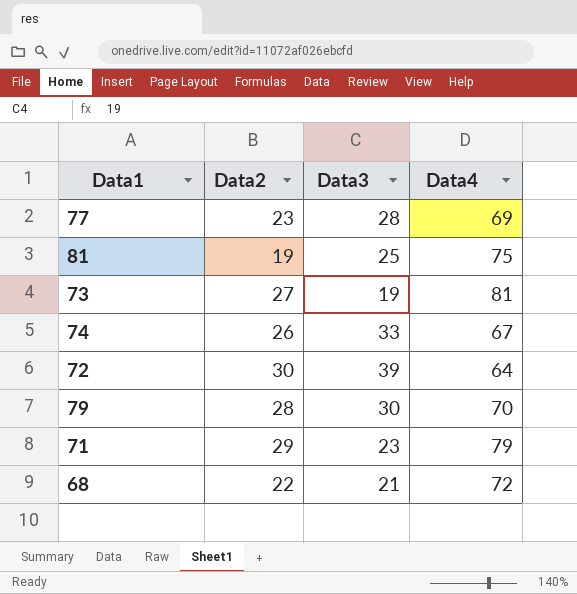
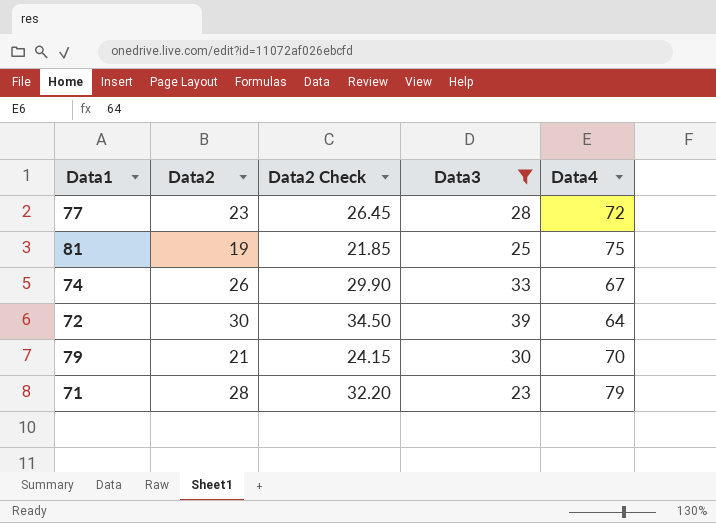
filter: none -> Data3 >= 23
column Data2 Check | formula: none -> [Data2] * 1.15
77 | Data4: 69 -> 72
79 | Data2: 28 -> 21
71 | Data2: 29 -> 28

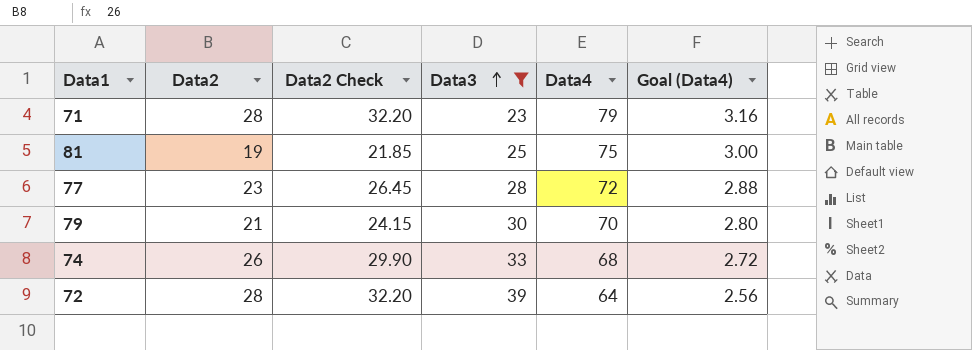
row order: none -> Data3 ascending
column Goal (Data4) | formula: none -> [Data4] * 0.04
74 | Data4: 67 -> 68
72 | Data2: 30 -> 28
72 | Data2 Check: 34.50 -> 32.20

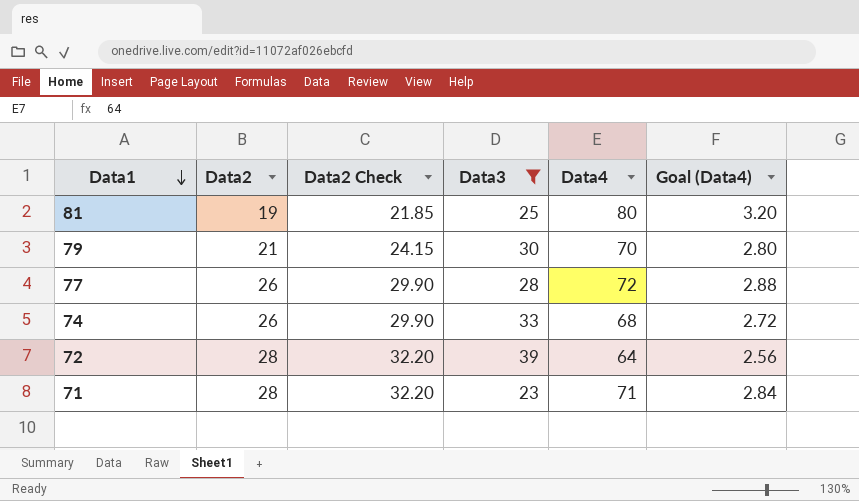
row order: Data3 ascending -> Data1 descending
81 | Data4: 75 -> 80
81 | Goal (Data4): 3.00 -> 3.20
77 | Data2: 23 -> 26
77 | Data2 Check: 26.45 -> 29.90
71 | Data4: 79 -> 71
71 | Goal (Data4): 3.16 -> 2.84

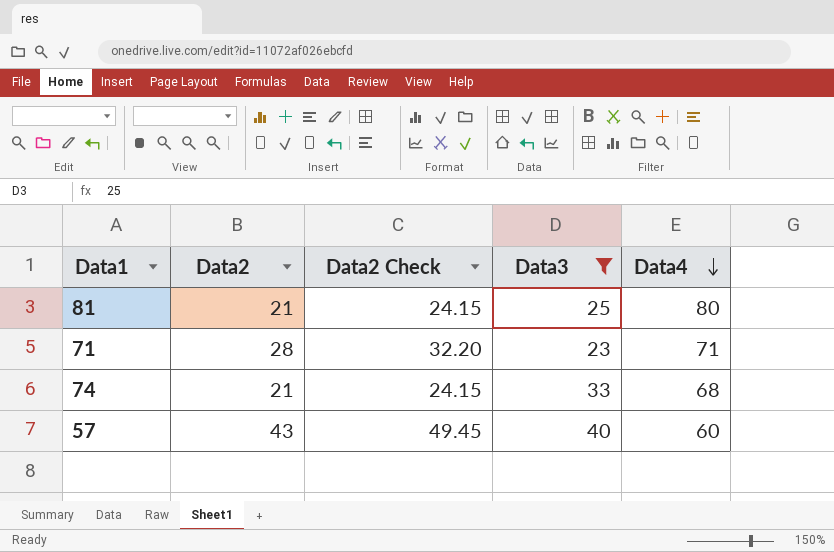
row order: Data1 descending -> Data4 descending
column Goal (Data4) | formula: [Data4] * 0.04 -> none
row 79: 21 | 24.15 | 30 | 70 | 2.80 -> none
row 77: 26 | 29.90 | 28 | 72 | 2.88 -> none
row 72: 28 | 32.20 | 39 | 64 | 2.56 -> none
81 | Data2: 19 -> 21
81 | Data2 Check: 21.85 -> 24.15
74 | Data2: 26 -> 21
74 | Data2 Check: 29.90 -> 24.15
row 57: none -> 43 | 49.45 | 40 | 60

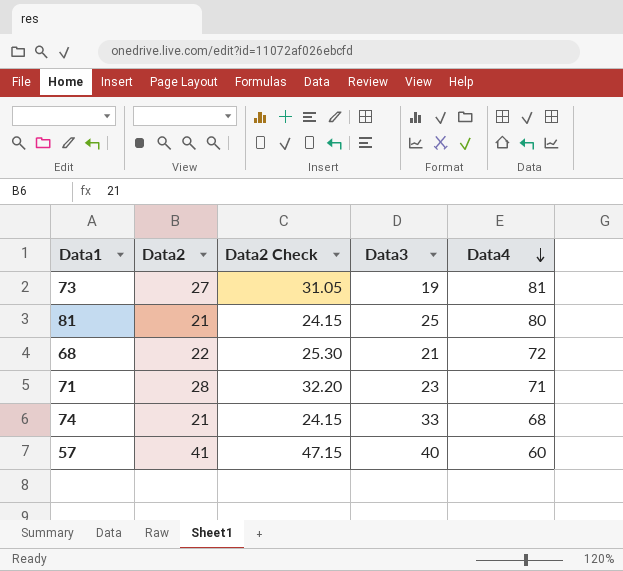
filter: Data3 >= 23 -> none
57 | Data2: 43 -> 41
57 | Data2 Check: 49.45 -> 47.15

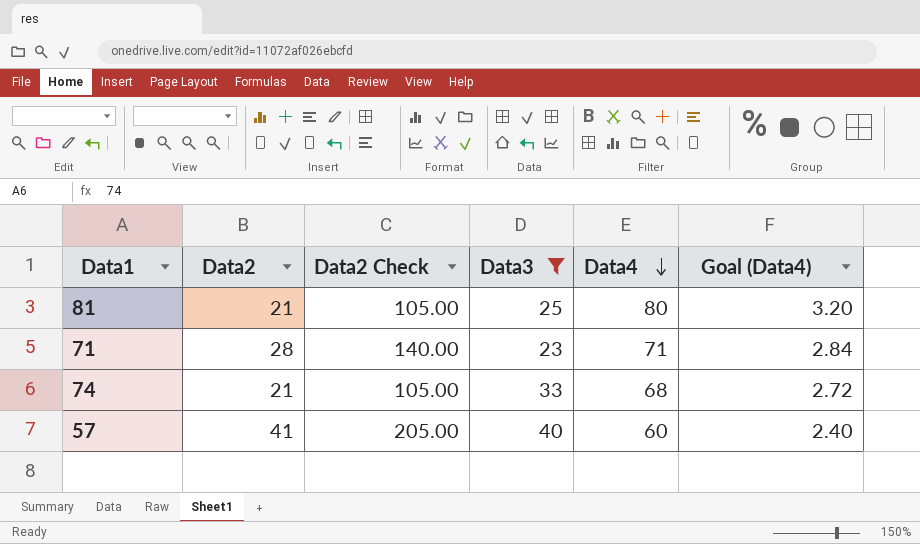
filter: none -> Data3 >= 23
column Data2 Check | formula: [Data2] * 1.15 -> [Data2] * 5
column Goal (Data4) | formula: none -> [Data4] * 0.04

